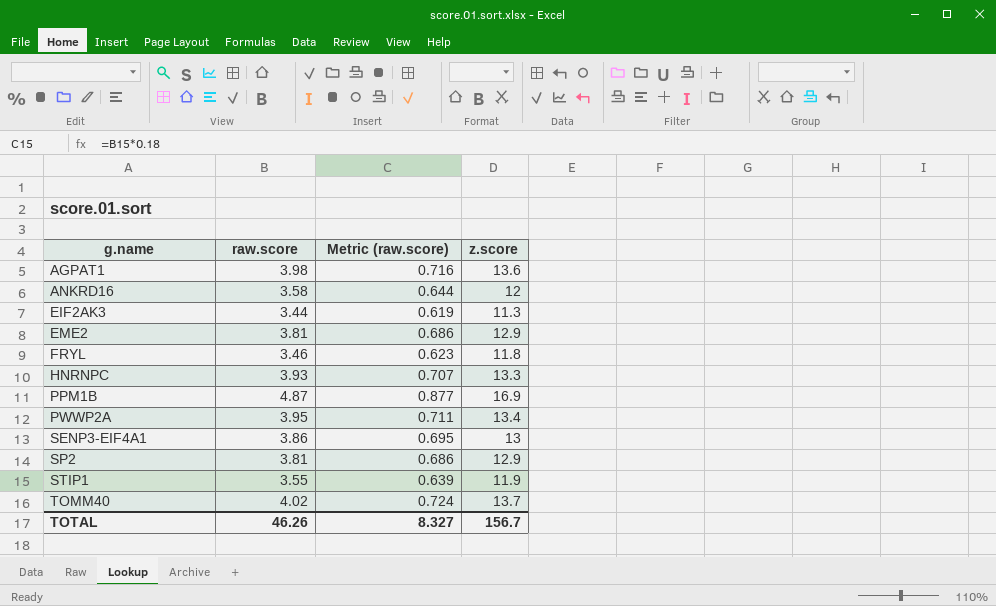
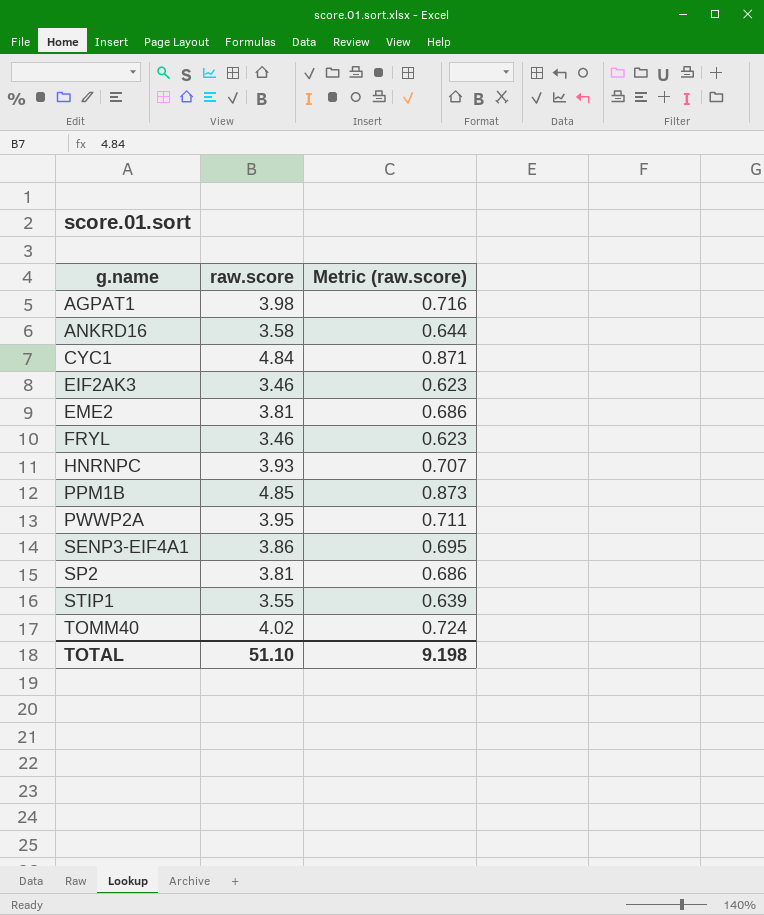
column z.score | position: 4 -> none
row CYC1: none -> 4.84 | 0.871
EIF2AK3 | raw.score: 3.44 -> 3.46
EIF2AK3 | Metric (raw.score): 0.619 -> 0.623
PPM1B | raw.score: 4.87 -> 4.85
PPM1B | Metric (raw.score): 0.877 -> 0.873
TOTAL | raw.score: 46.26 -> 51.10
TOTAL | Metric (raw.score): 8.327 -> 9.198

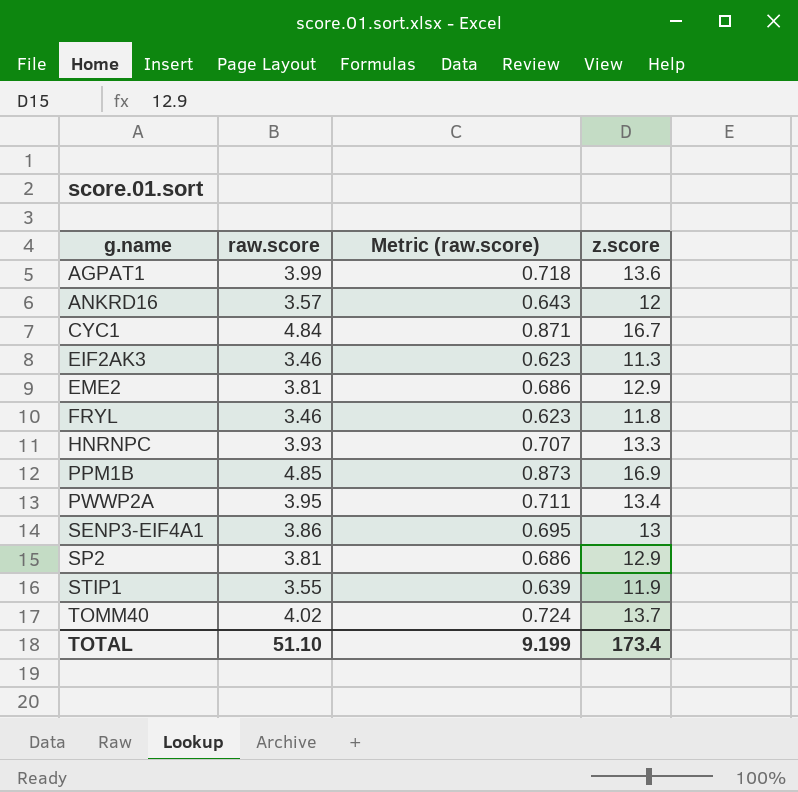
column z.score | position: none -> 4
AGPAT1 | raw.score: 3.98 -> 3.99
AGPAT1 | Metric (raw.score): 0.716 -> 0.718
ANKRD16 | raw.score: 3.58 -> 3.57
ANKRD16 | Metric (raw.score): 0.644 -> 0.643
TOTAL | Metric (raw.score): 9.198 -> 9.199

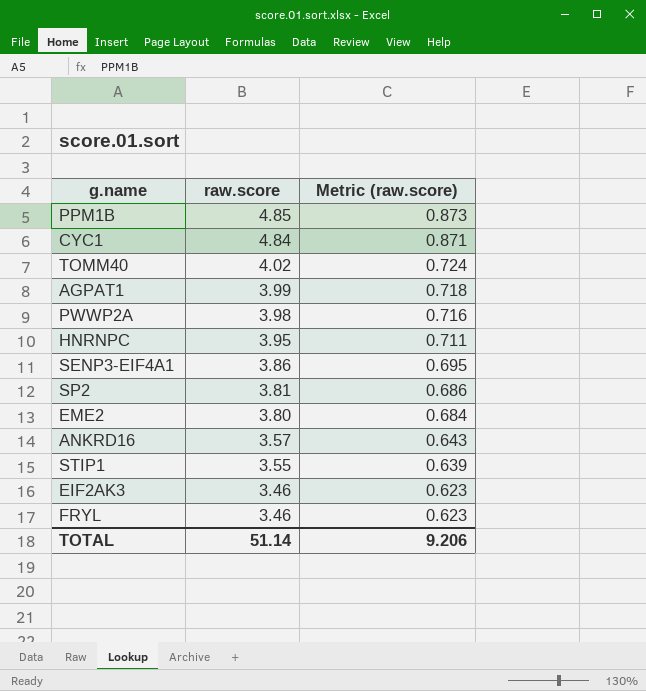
row order: g.name ascending -> raw.score descending
column z.score | position: 4 -> none
PWWP2A | raw.score: 3.95 -> 3.98
PWWP2A | Metric (raw.score): 0.711 -> 0.716
HNRNPC | raw.score: 3.93 -> 3.95
HNRNPC | Metric (raw.score): 0.707 -> 0.711
EME2 | raw.score: 3.81 -> 3.80
EME2 | Metric (raw.score): 0.686 -> 0.684
TOTAL | raw.score: 51.10 -> 51.14
TOTAL | Metric (raw.score): 9.199 -> 9.206

